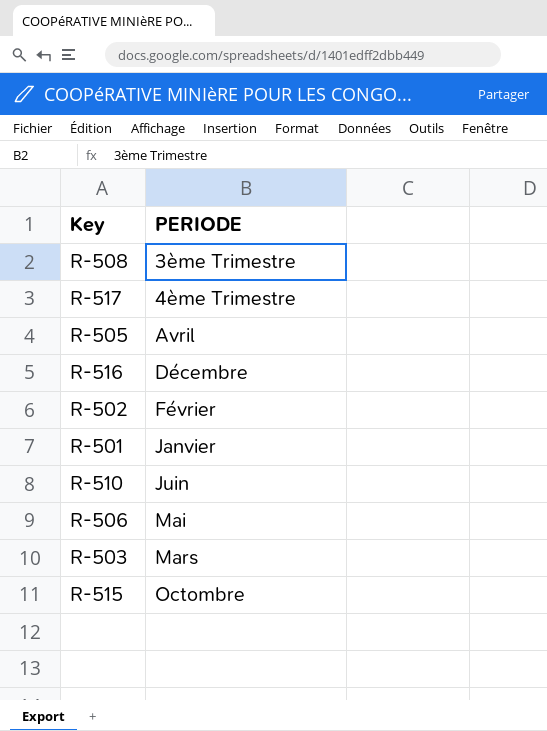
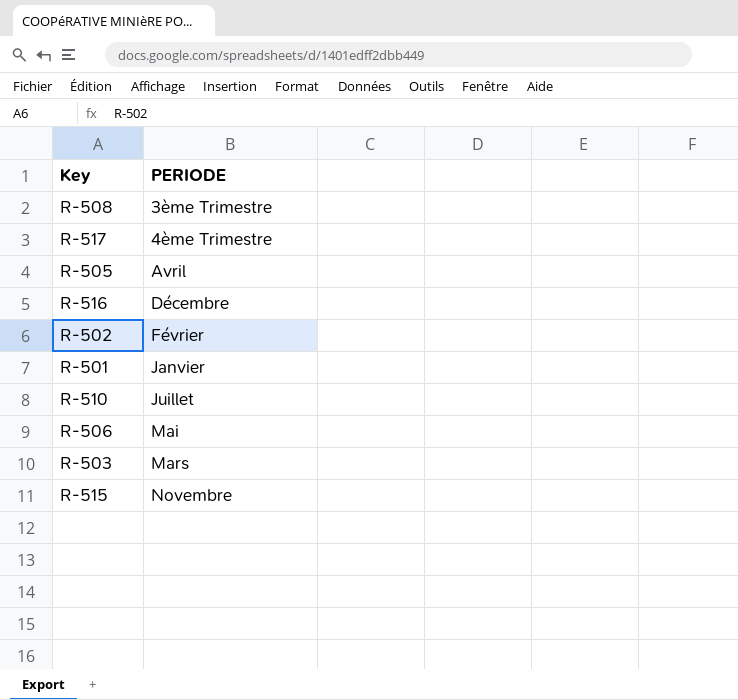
R-510 | PERIODE: Juin -> Juillet
R-515 | PERIODE: Octombre -> Novembre

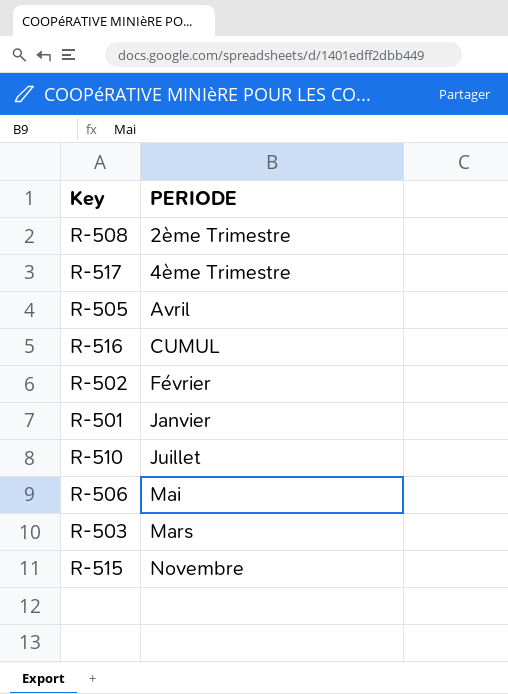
R-508 | PERIODE: 3ème Trimestre -> 2ème Trimestre
R-516 | PERIODE: Décembre -> CUMUL

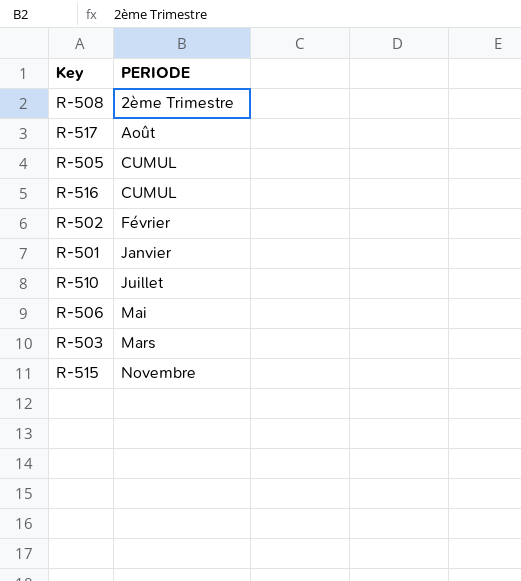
R-517 | PERIODE: 4ème Trimestre -> Août
R-505 | PERIODE: Avril -> CUMUL

